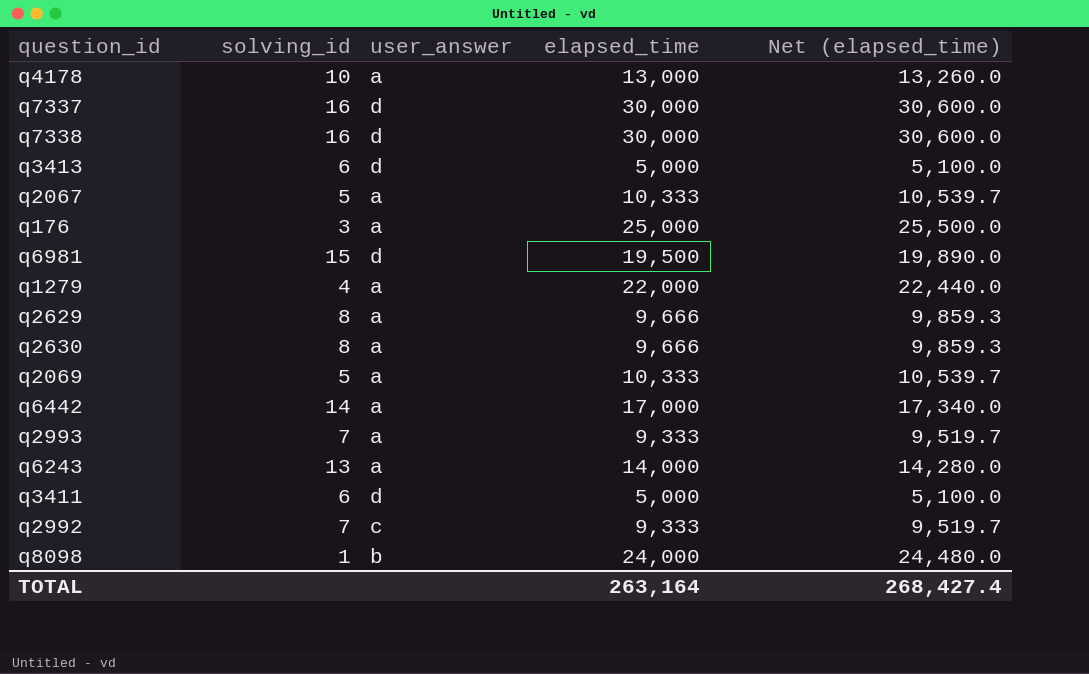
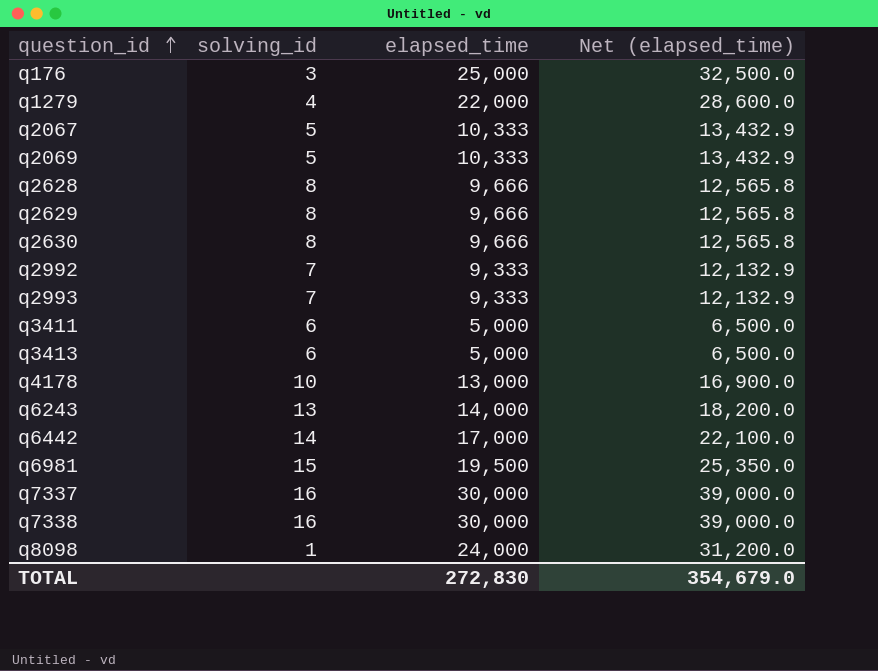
row order: none -> question_id ascending
column user_answer | position: 3 -> none
column Net (elapsed_time) | formula: [elapsed_time] * 1.02 -> [elapsed_time] * 1.3
row q2628: none -> 8 | 9,666 | 12,565.8
TOTAL | elapsed_time: 263,164 -> 272,830
TOTAL | Net (elapsed_time): 268,427.4 -> 354,679.0

